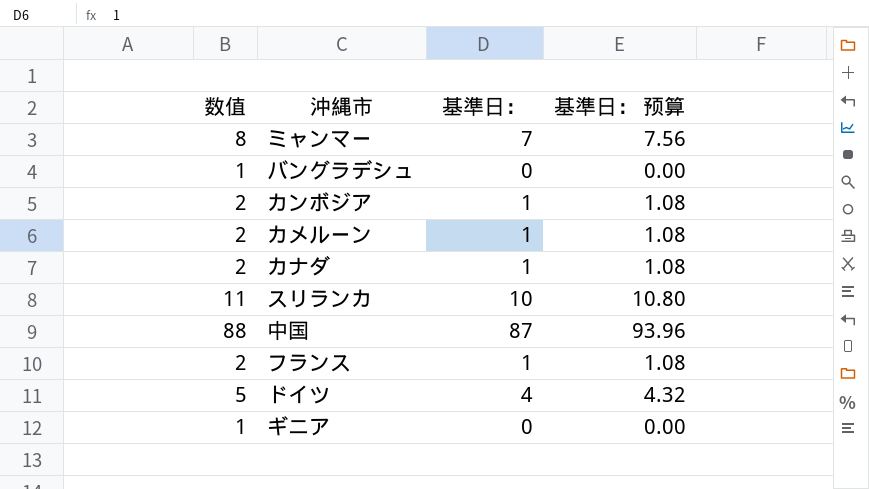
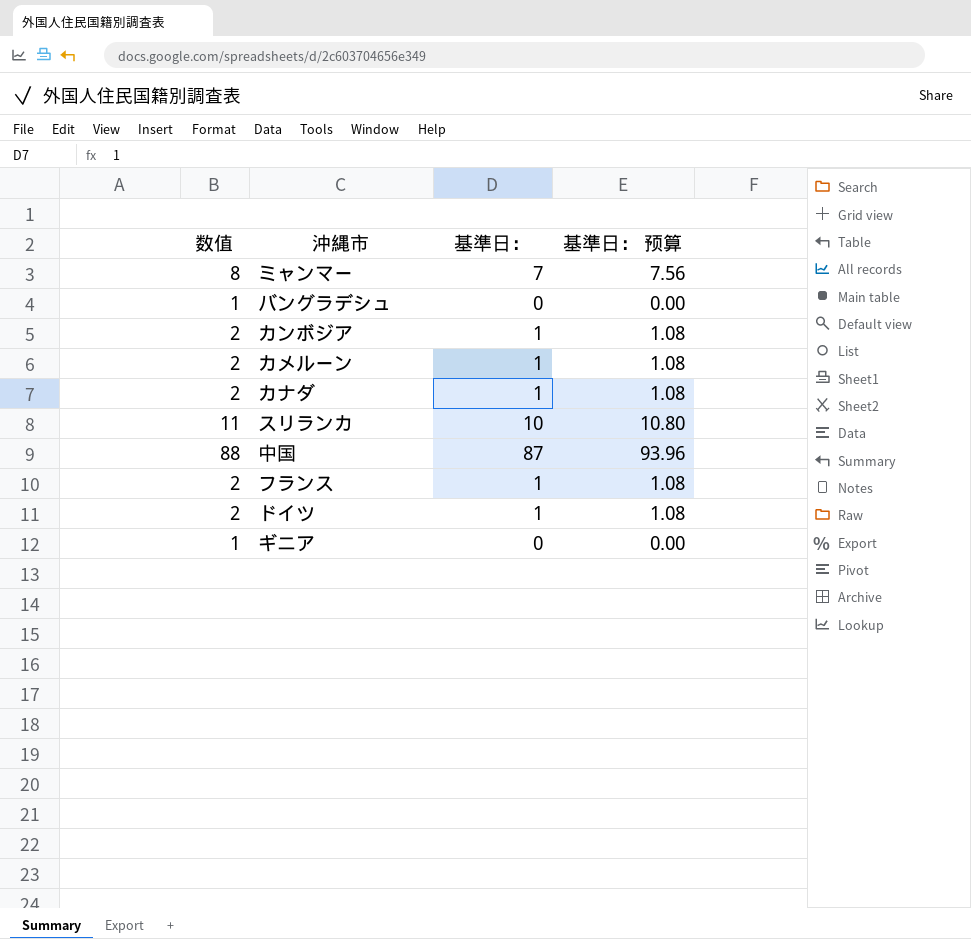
ドイツ | 数值: 5 -> 2
ドイツ | 基準日：: 4 -> 1
ドイツ | 基準日： 预算: 4.32 -> 1.08

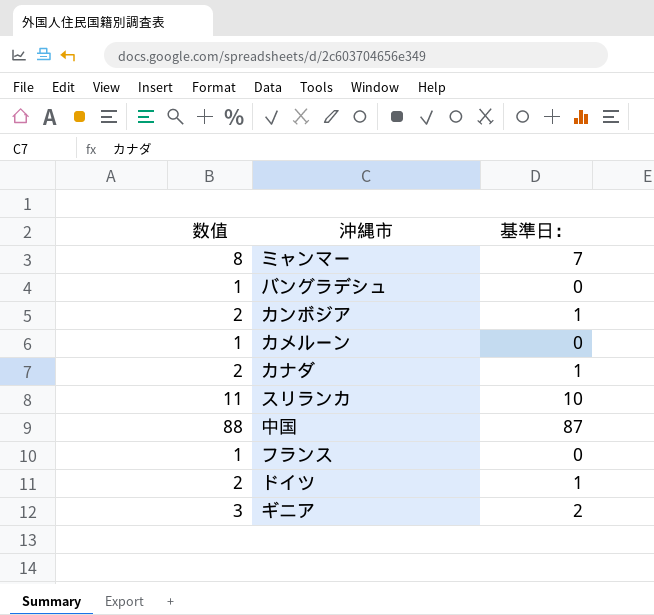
column 基準日： 预算 | formula: [基準日：] * 1.08 -> none
カメルーン | 数值: 2 -> 1
カメルーン | 基準日：: 1 -> 0
フランス | 数值: 2 -> 1
フランス | 基準日：: 1 -> 0
ギニア | 数值: 1 -> 3
ギニア | 基準日：: 0 -> 2

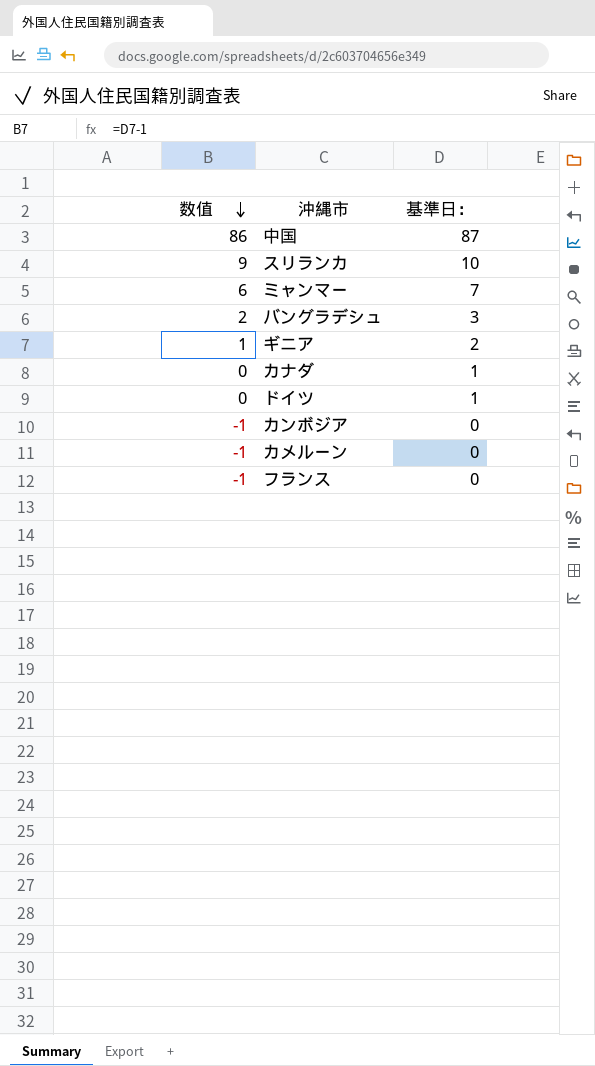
row order: none -> 数值 descending
column 数值 | formula: [基準日：] + 1 -> [基準日：] - 1
バングラデシュ | 基準日：: 0 -> 3
カンボジア | 基準日：: 1 -> 0

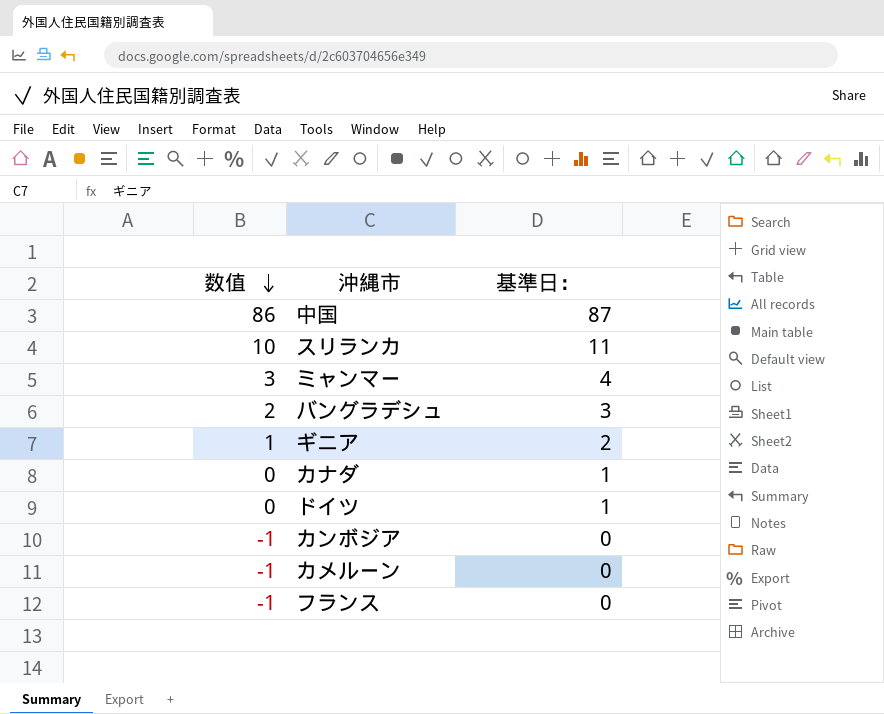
スリランカ | 数值: 9 -> 10
スリランカ | 基準日：: 10 -> 11
ミャンマー | 数值: 6 -> 3
ミャンマー | 基準日：: 7 -> 4

